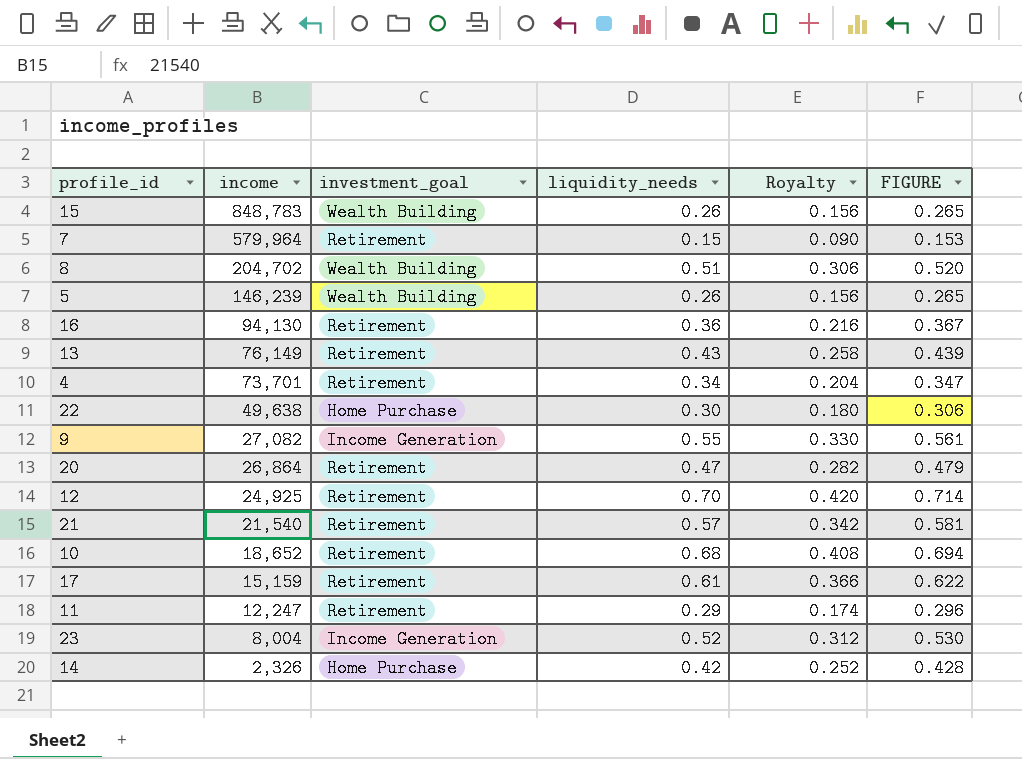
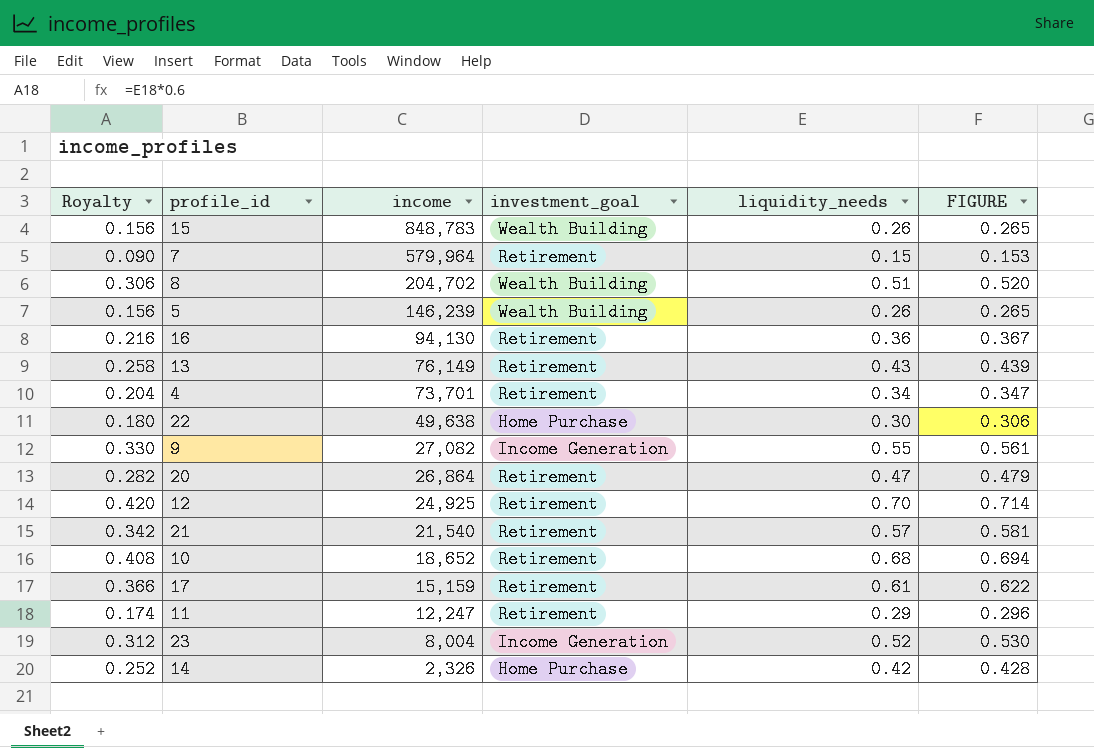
column Royalty | position: 5 -> 1

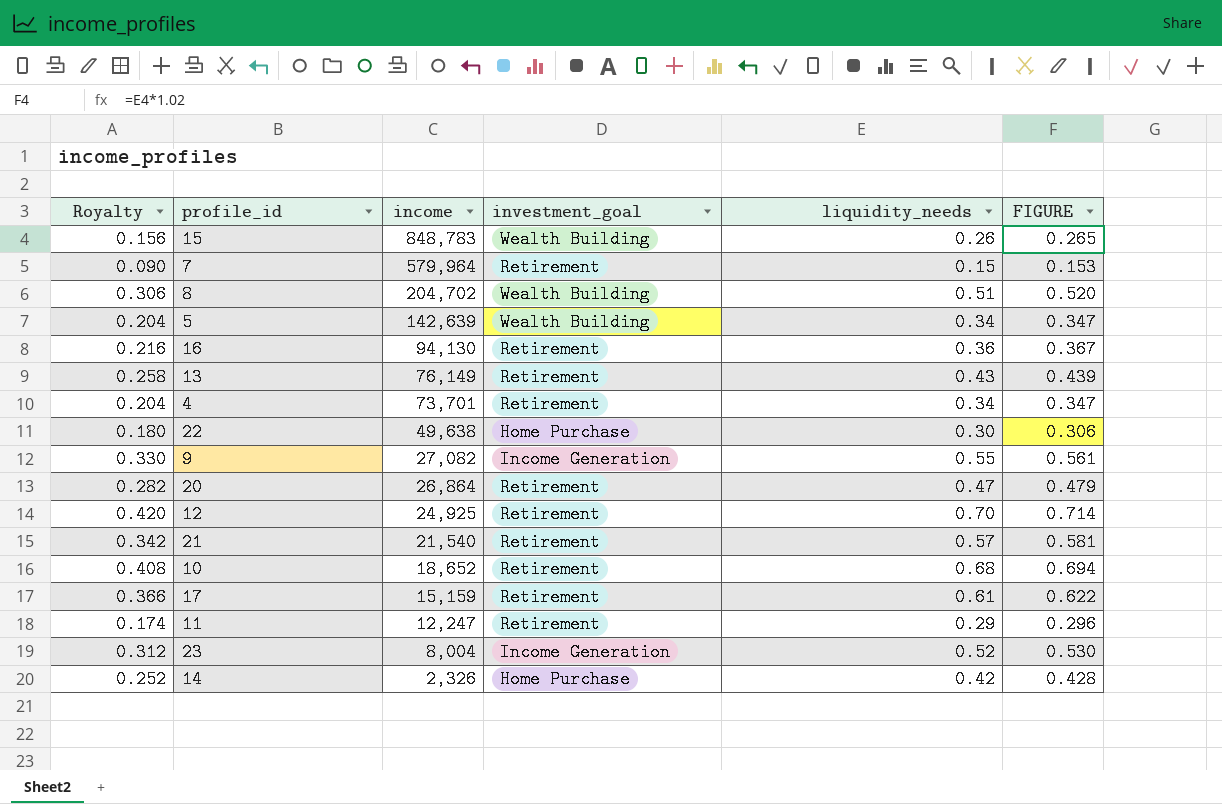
5 | Royalty: 0.156 -> 0.204
5 | income: 146,239 -> 142,639
5 | liquidity_needs: 0.26 -> 0.34
5 | FIGURE: 0.265 -> 0.347

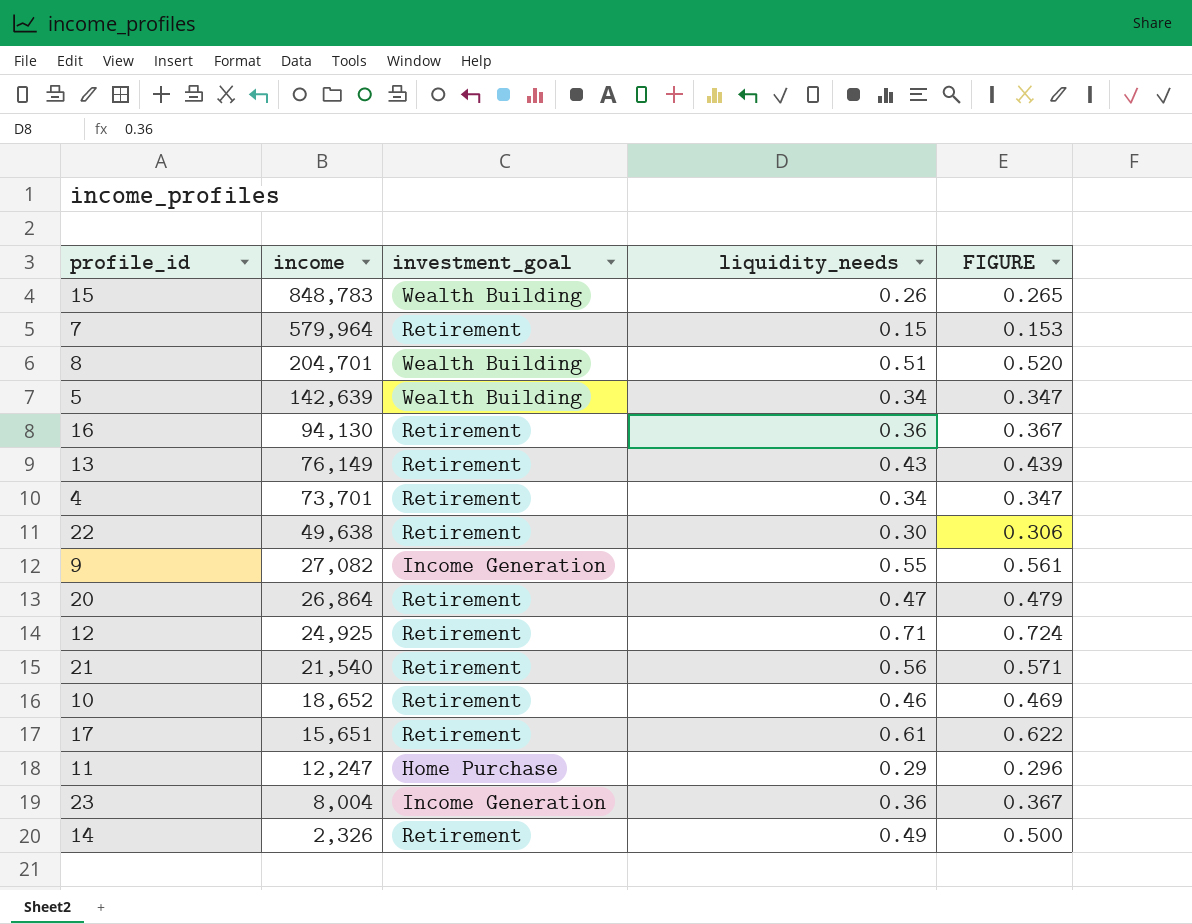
column Royalty | formula: [liquidity_needs] * 0.6 -> none
8 | income: 204,702 -> 204,701
22 | investment_goal: Home Purchase -> Retirement
12 | liquidity_needs: 0.70 -> 0.71
12 | FIGURE: 0.714 -> 0.724
21 | liquidity_needs: 0.57 -> 0.56
21 | FIGURE: 0.581 -> 0.571
10 | liquidity_needs: 0.68 -> 0.46
10 | FIGURE: 0.694 -> 0.469
17 | income: 15,159 -> 15,651
11 | investment_goal: Retirement -> Home Purchase
23 | liquidity_needs: 0.52 -> 0.36
23 | FIGURE: 0.530 -> 0.367
14 | investment_goal: Home Purchase -> Retirement
14 | liquidity_needs: 0.42 -> 0.49
14 | FIGURE: 0.428 -> 0.500

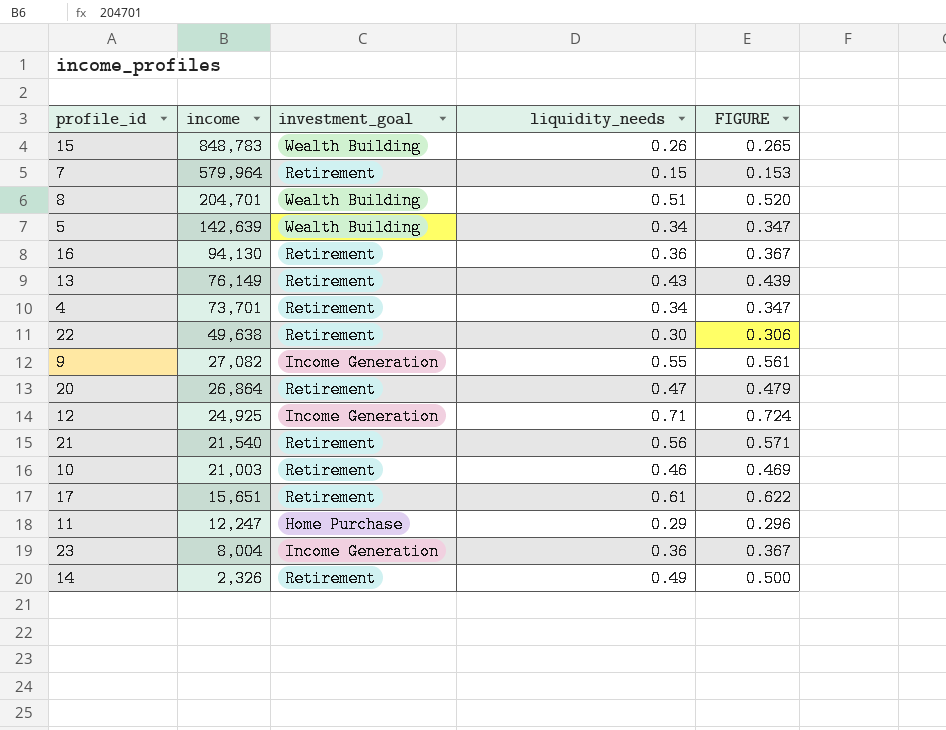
12 | investment_goal: Retirement -> Income Generation
10 | income: 18,652 -> 21,003

